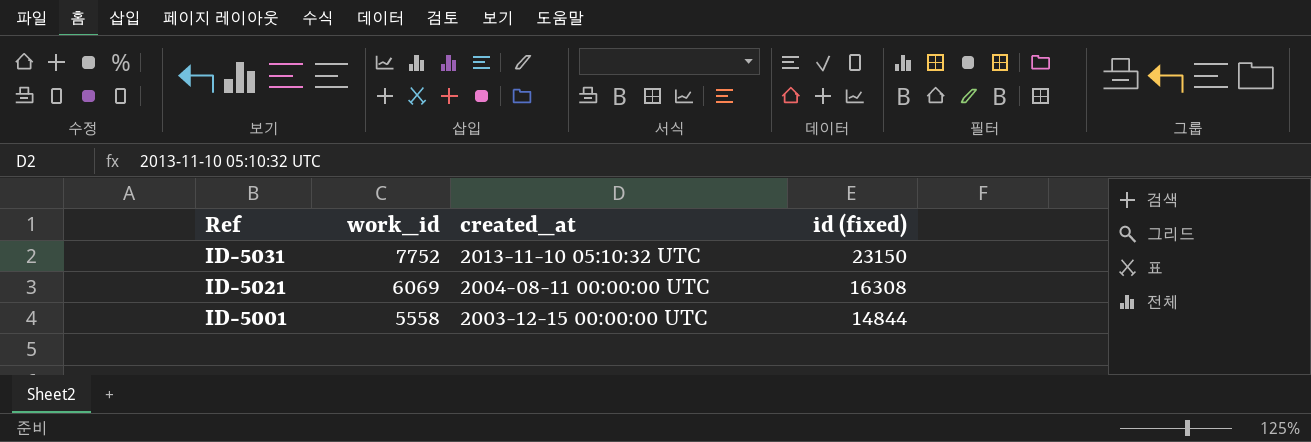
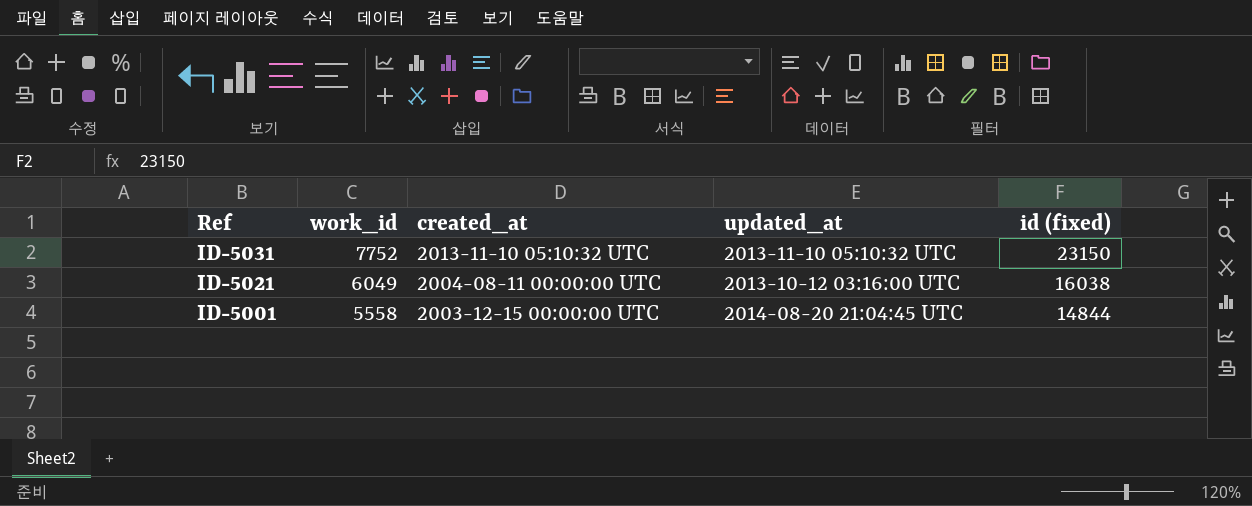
column updated_at | position: none -> 4
ID-5021 | work_id: 6069 -> 6049
ID-5021 | id (fixed): 16308 -> 16038

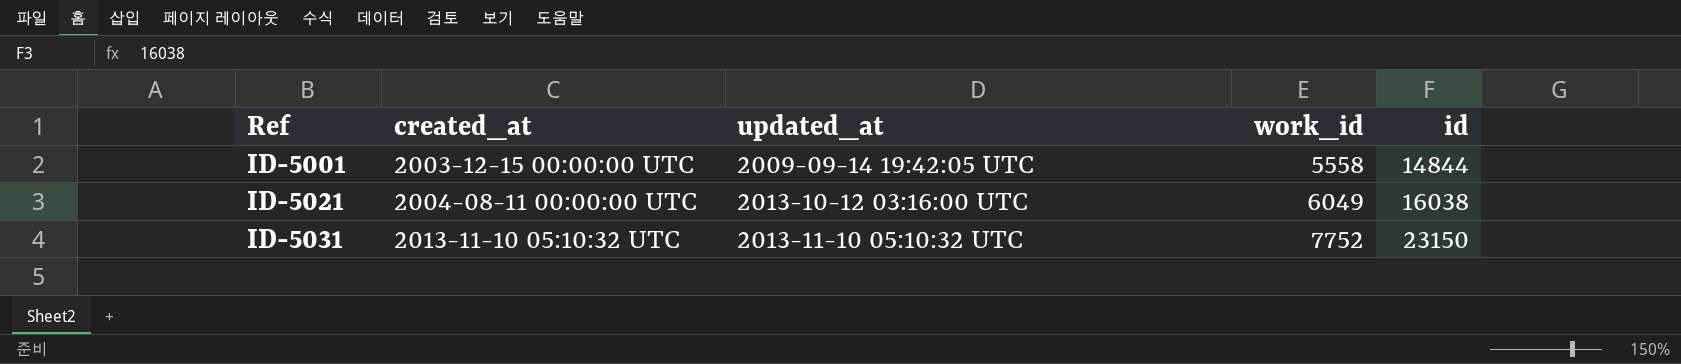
row order: Ref descending -> Ref ascending
column work_id | position: 2 -> 4
column name: id (fixed) -> id
ID-5001 | updated_at: 2014-08-20 21:04:45 UTC -> 2009-09-14 19:42:05 UTC

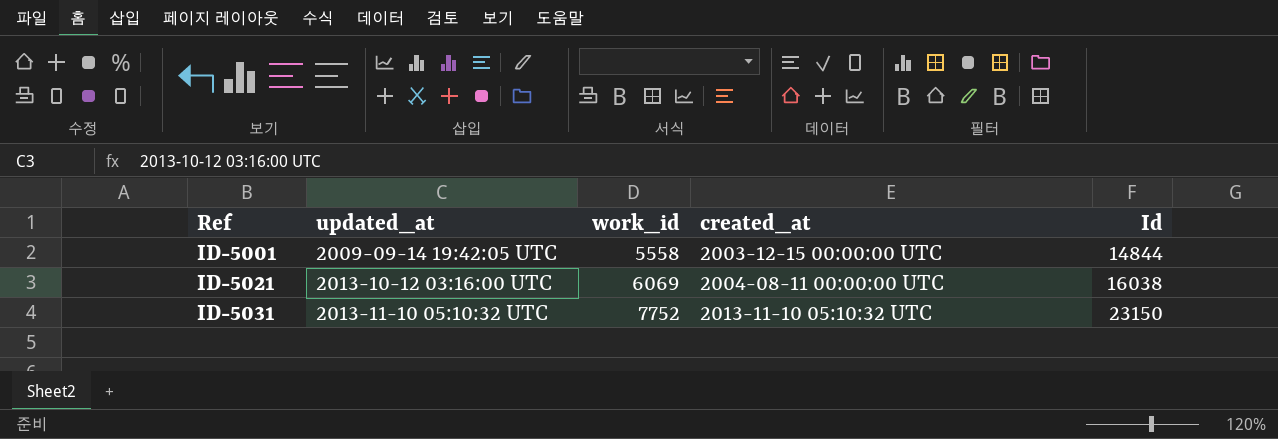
column created_at | position: 2 -> 4
column name: id -> Id
ID-5021 | work_id: 6049 -> 6069

